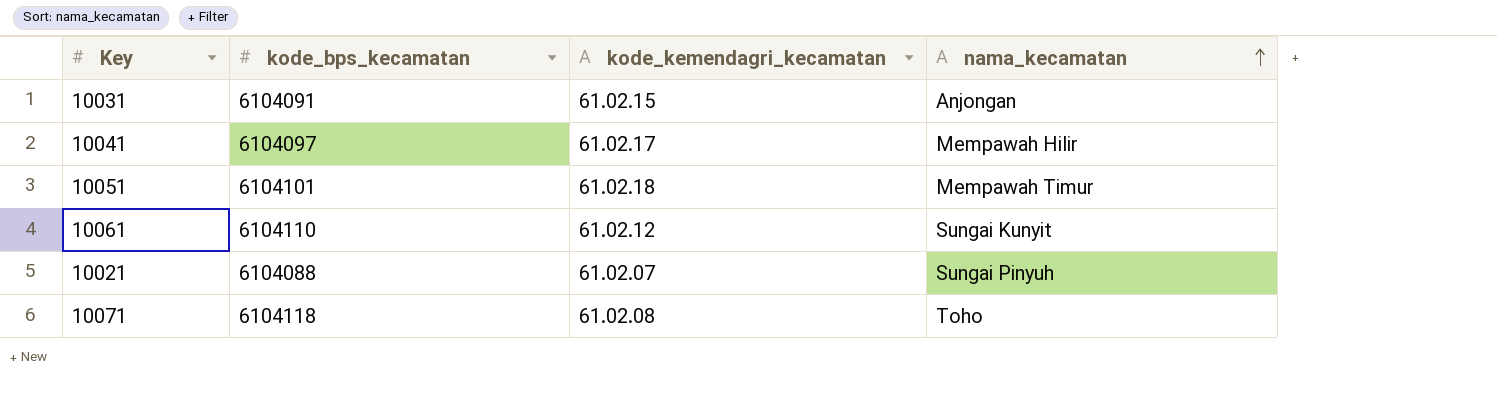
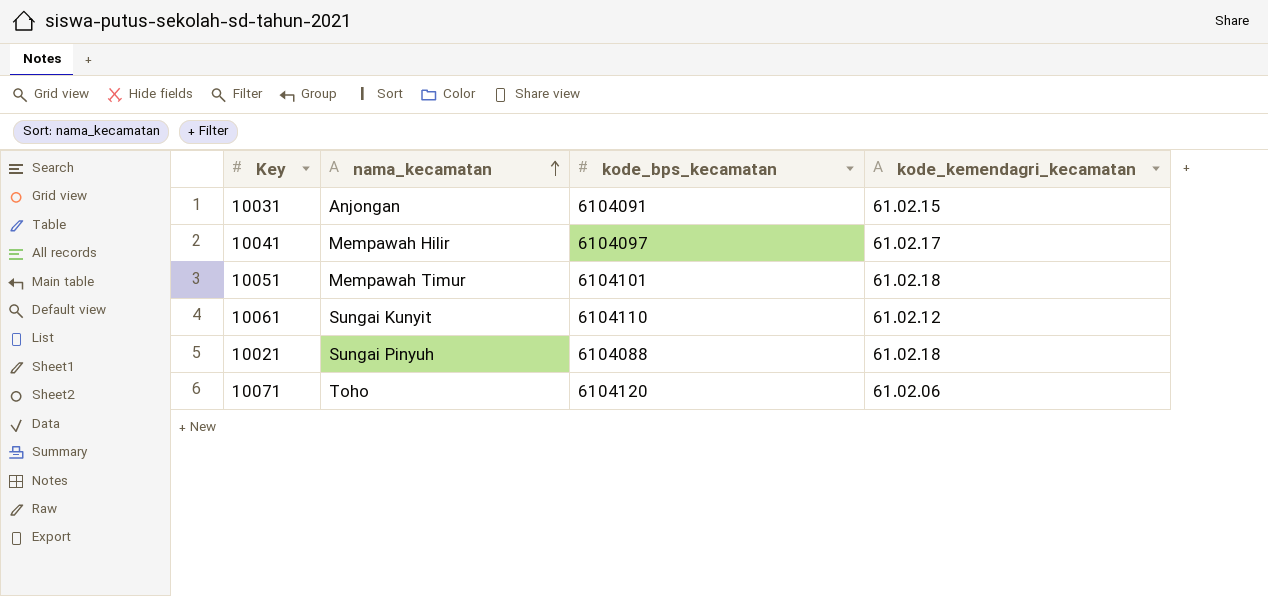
column nama_kecamatan | position: 4 -> 2
10021 | kode_kemendagri_kecamatan: 61.02.07 -> 61.02.18
10071 | kode_bps_kecamatan: 6104118 -> 6104120
10071 | kode_kemendagri_kecamatan: 61.02.08 -> 61.02.06

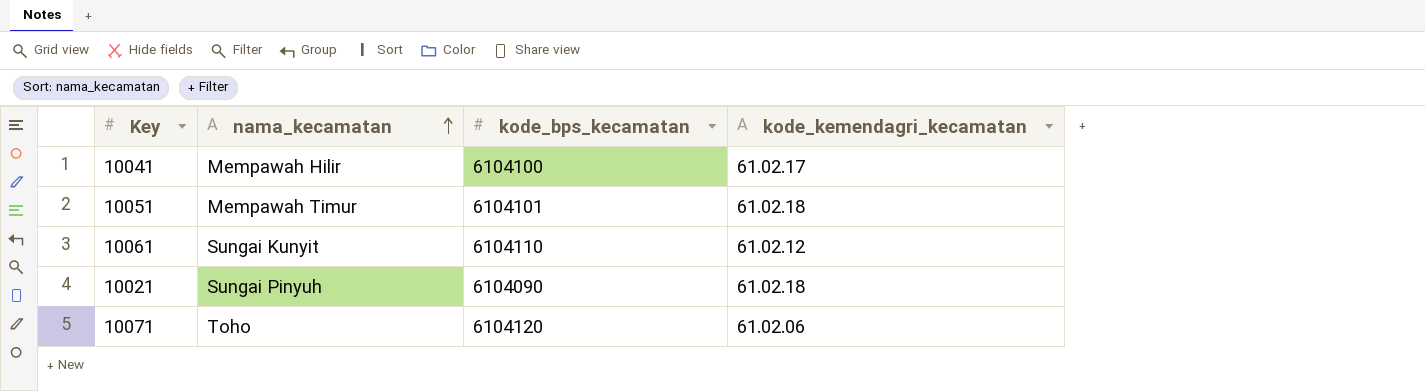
row 10031: Anjongan | 6104091 | 61.02.15 -> none
10041 | kode_bps_kecamatan: 6104097 -> 6104100
10021 | kode_bps_kecamatan: 6104088 -> 6104090

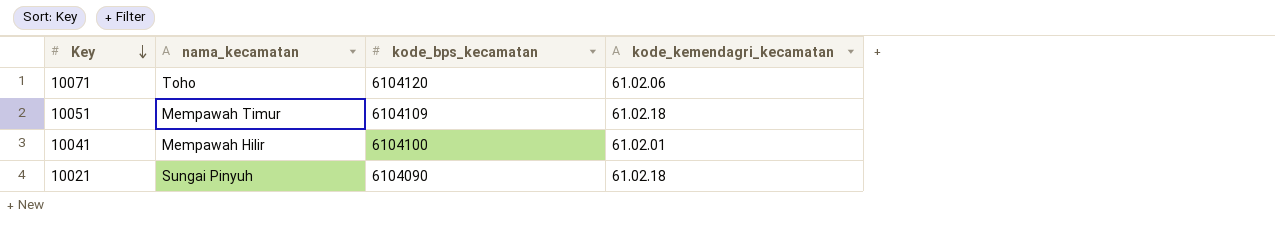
row order: nama_kecamatan ascending -> Key descending
row 10061: Sungai Kunyit | 6104110 | 61.02.12 -> none
10051 | kode_bps_kecamatan: 6104101 -> 6104109
10041 | kode_kemendagri_kecamatan: 61.02.17 -> 61.02.01

